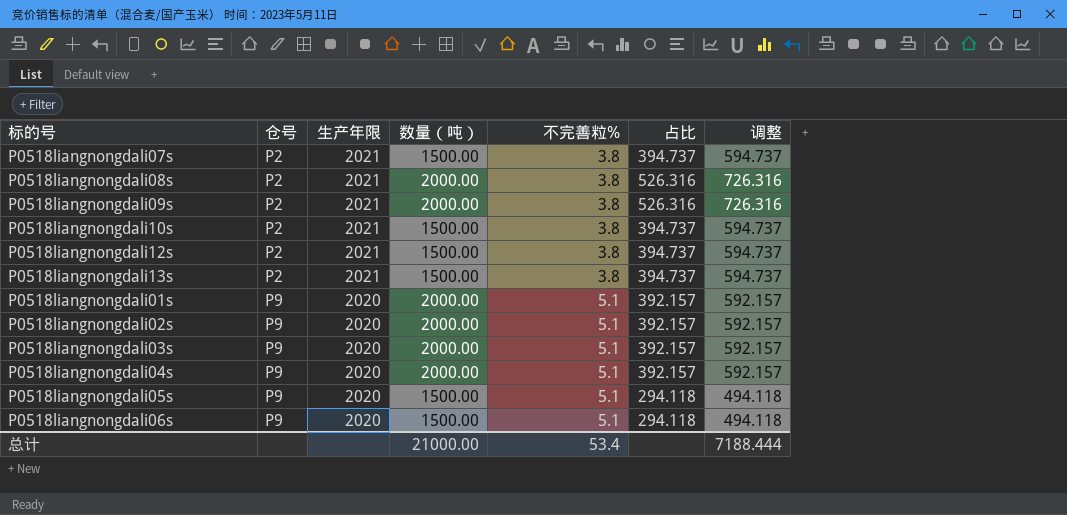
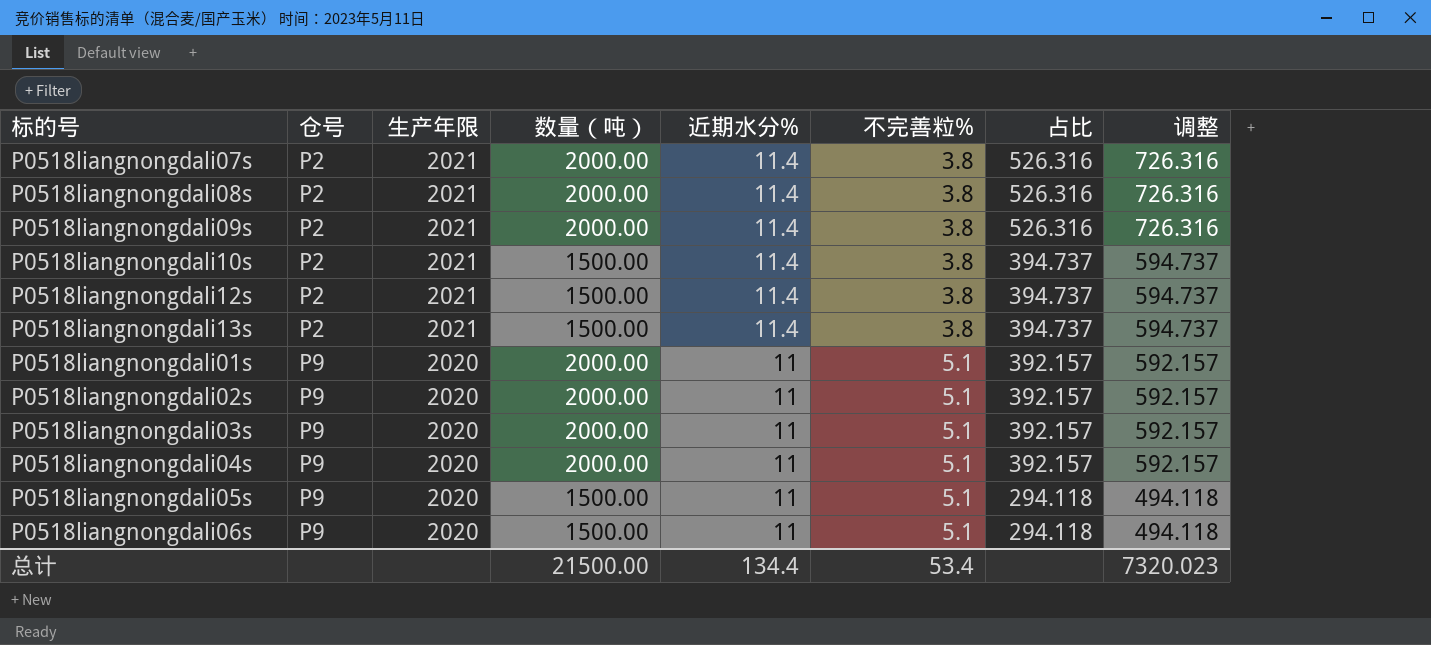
column 近期水分% | position: none -> 5
P0518liangnongdali07s | 数量（吨）: 1500.00 -> 2000.00
P0518liangnongdali07s | 占比: 394.737 -> 526.316
P0518liangnongdali07s | 调整: 594.737 -> 726.316
总计 | 数量（吨）: 21000.00 -> 21500.00
总计 | 调整: 7188.444 -> 7320.023

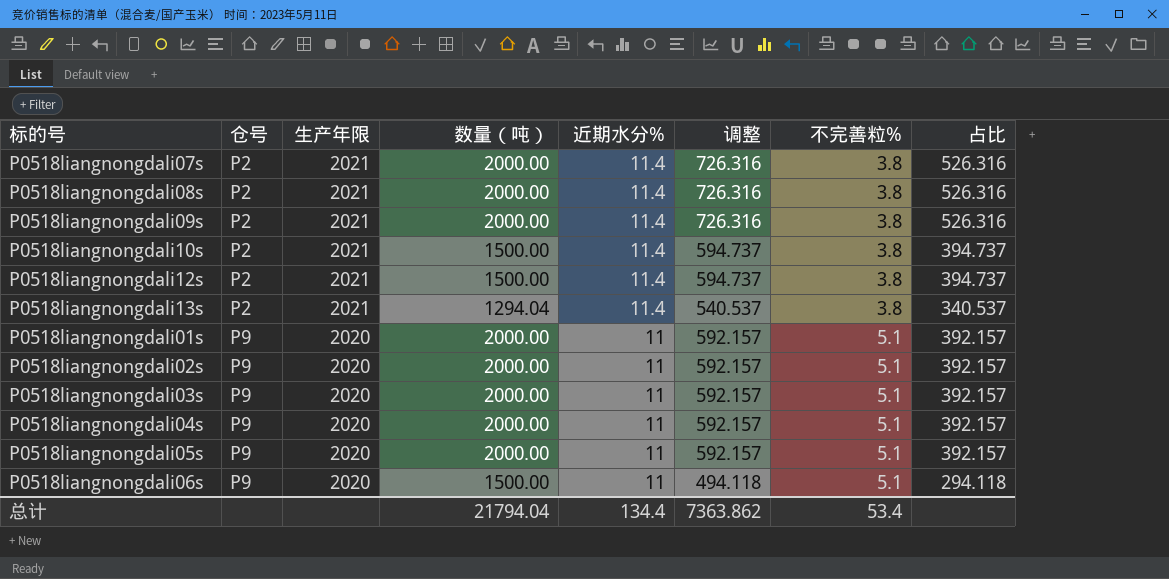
column 调整 | position: 8 -> 6
P0518liangnongdali13s | 数量（吨）: 1500.00 -> 1294.04
P0518liangnongdali13s | 调整: 594.737 -> 540.537
P0518liangnongdali13s | 占比: 394.737 -> 340.537
P0518liangnongdali05s | 数量（吨）: 1500.00 -> 2000.00
P0518liangnongdali05s | 调整: 494.118 -> 592.157
P0518liangnongdali05s | 占比: 294.118 -> 392.157
总计 | 数量（吨）: 21500.00 -> 21794.04
总计 | 调整: 7320.023 -> 7363.862

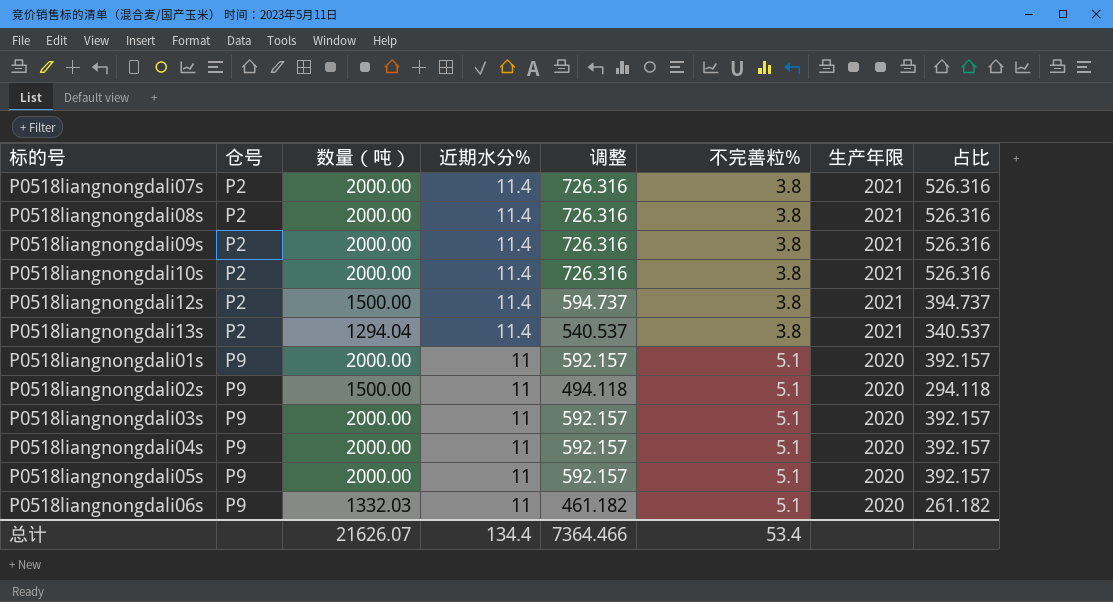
column 生产年限 | position: 3 -> 7
P0518liangnongdali10s | 数量（吨）: 1500.00 -> 2000.00
P0518liangnongdali10s | 调整: 594.737 -> 726.316
P0518liangnongdali10s | 占比: 394.737 -> 526.316
P0518liangnongdali02s | 数量（吨）: 2000.00 -> 1500.00
P0518liangnongdali02s | 调整: 592.157 -> 494.118
P0518liangnongdali02s | 占比: 392.157 -> 294.118
P0518liangnongdali06s | 数量（吨）: 1500.00 -> 1332.03
P0518liangnongdali06s | 调整: 494.118 -> 461.182
P0518liangnongdali06s | 占比: 294.118 -> 261.182
总计 | 数量（吨）: 21794.04 -> 21626.07
总计 | 调整: 7363.862 -> 7364.466

